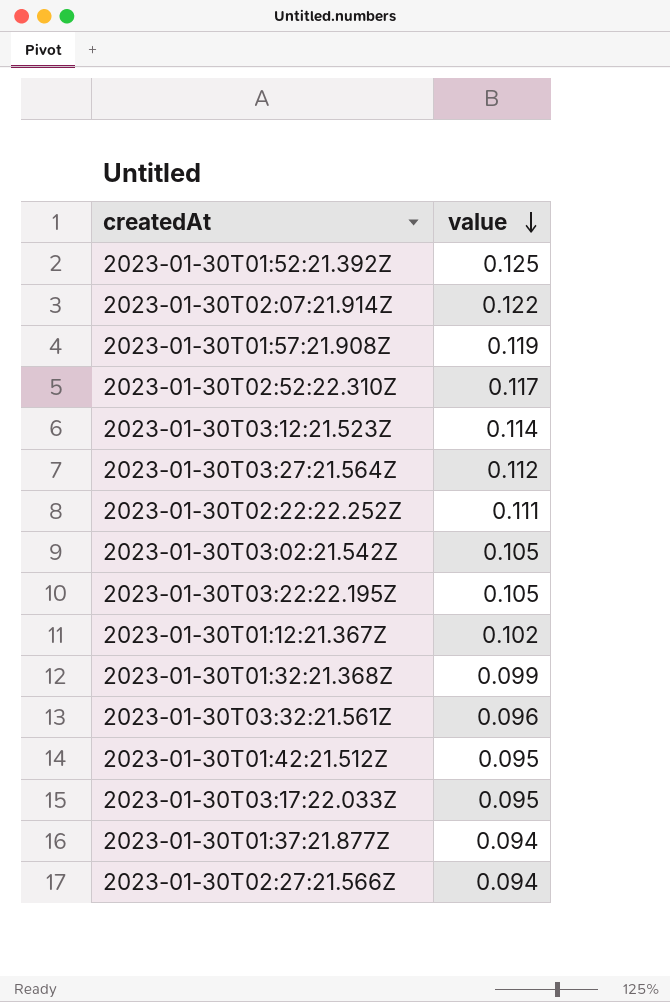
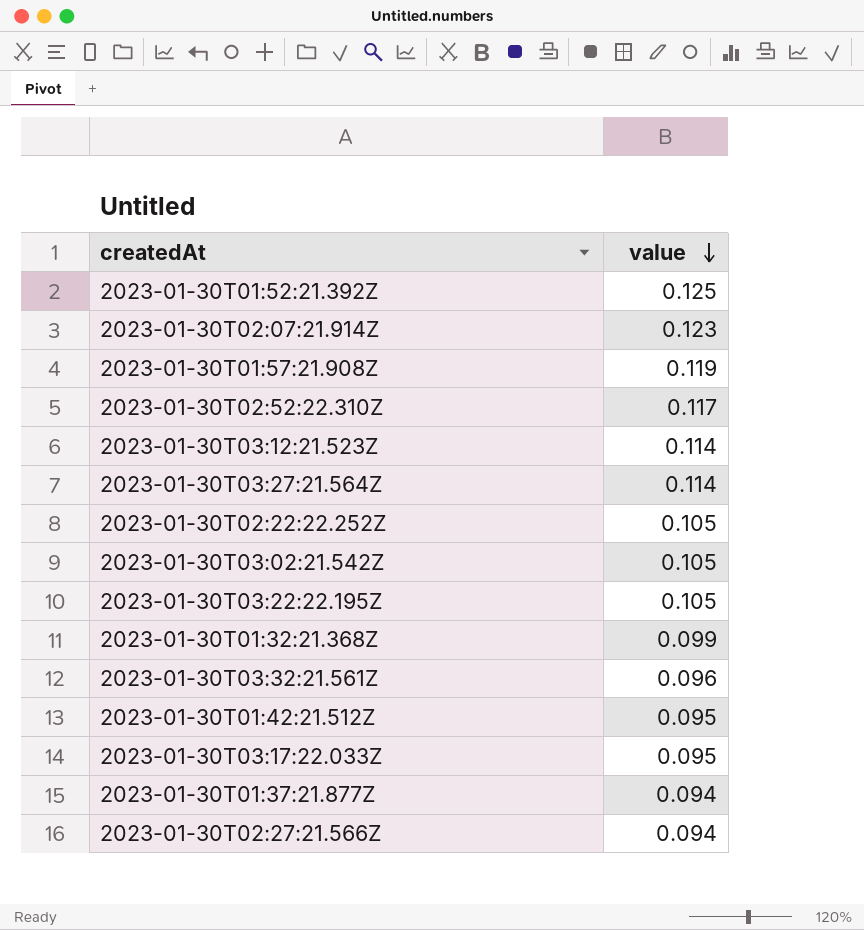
row 2023-01-30T01:12:21.367Z: 0.102 -> none
2023-01-30T02:07:21.914Z | value: 0.122 -> 0.123
2023-01-30T03:27:21.564Z | value: 0.112 -> 0.114
2023-01-30T02:22:22.252Z | value: 0.111 -> 0.105

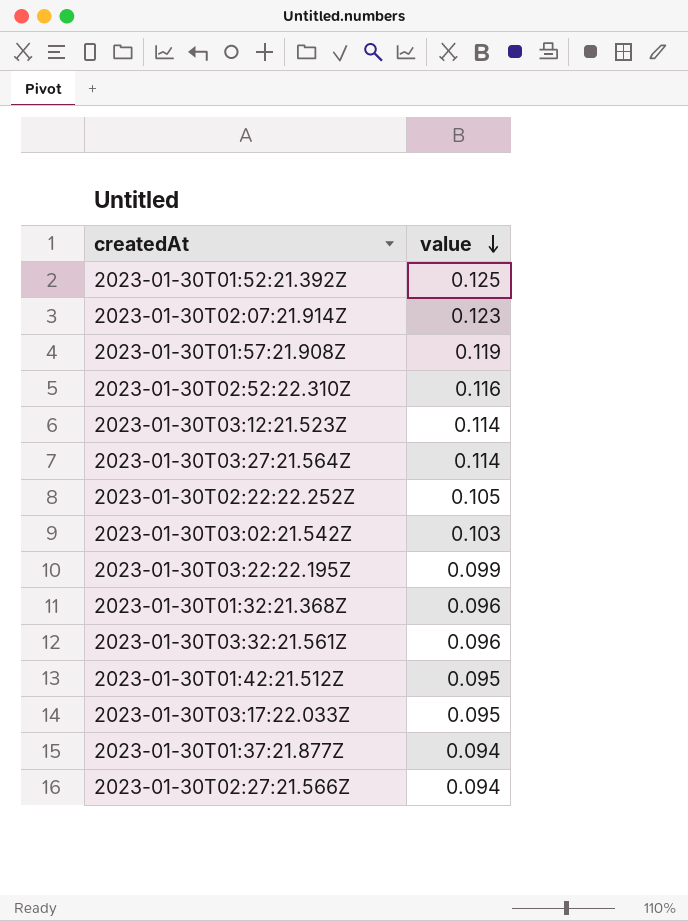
2023-01-30T02:52:22.310Z | value: 0.117 -> 0.116
2023-01-30T03:02:21.542Z | value: 0.105 -> 0.103
2023-01-30T03:22:22.195Z | value: 0.105 -> 0.099
2023-01-30T01:32:21.368Z | value: 0.099 -> 0.096

